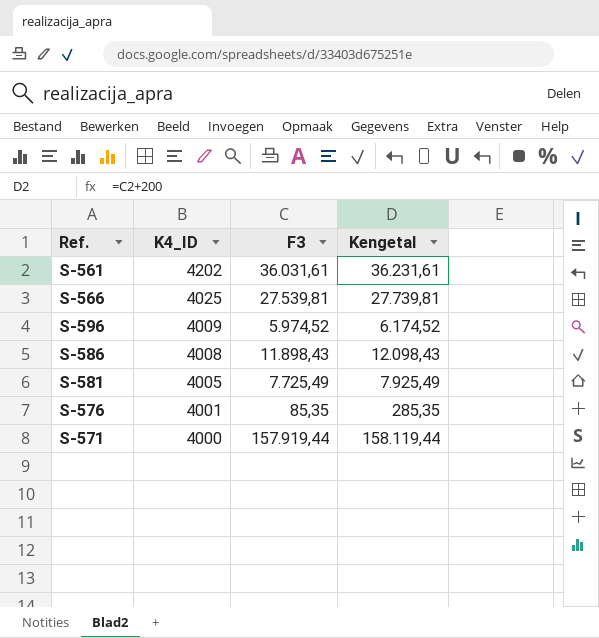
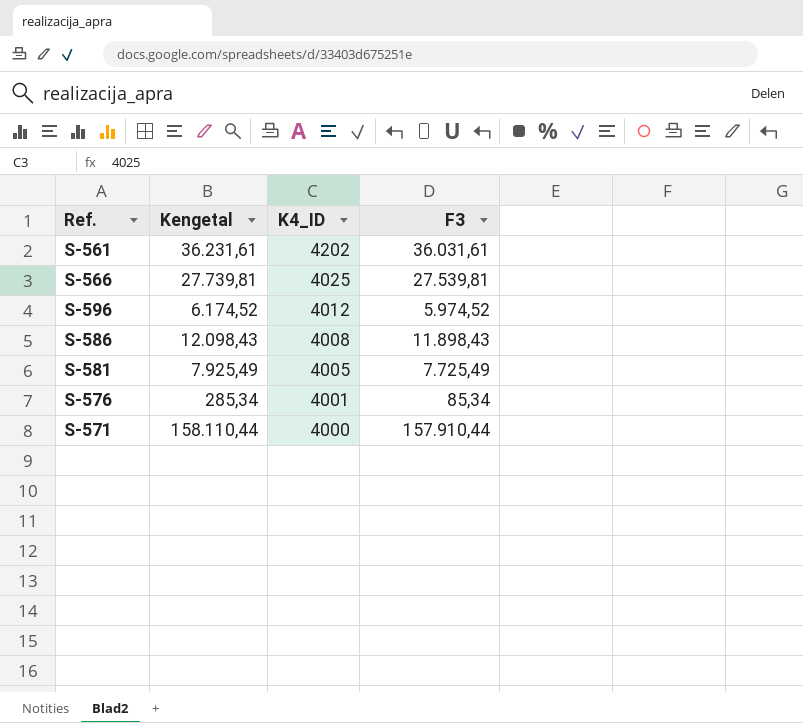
column Kengetal | position: 4 -> 2
S-596 | K4_ID: 4009 -> 4012
S-576 | Kengetal: 285,35 -> 285,34
S-576 | F3: 85,35 -> 85,34
S-571 | Kengetal: 158.119,44 -> 158.110,44
S-571 | F3: 157.919,44 -> 157.910,44

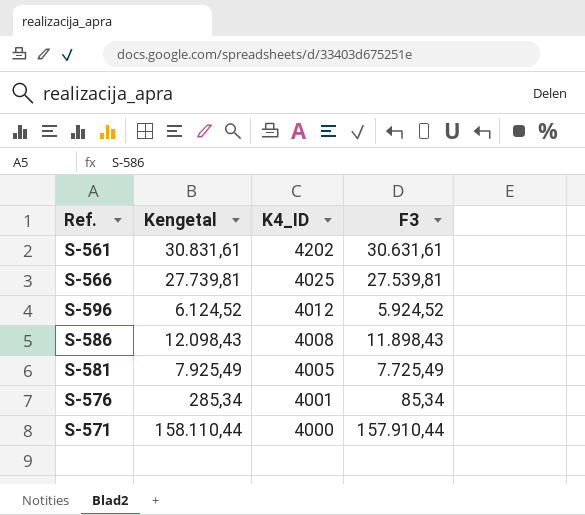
S-561 | Kengetal: 36.231,61 -> 30.831,61
S-561 | F3: 36.031,61 -> 30.631,61
S-596 | Kengetal: 6.174,52 -> 6.124,52
S-596 | F3: 5.974,52 -> 5.924,52

